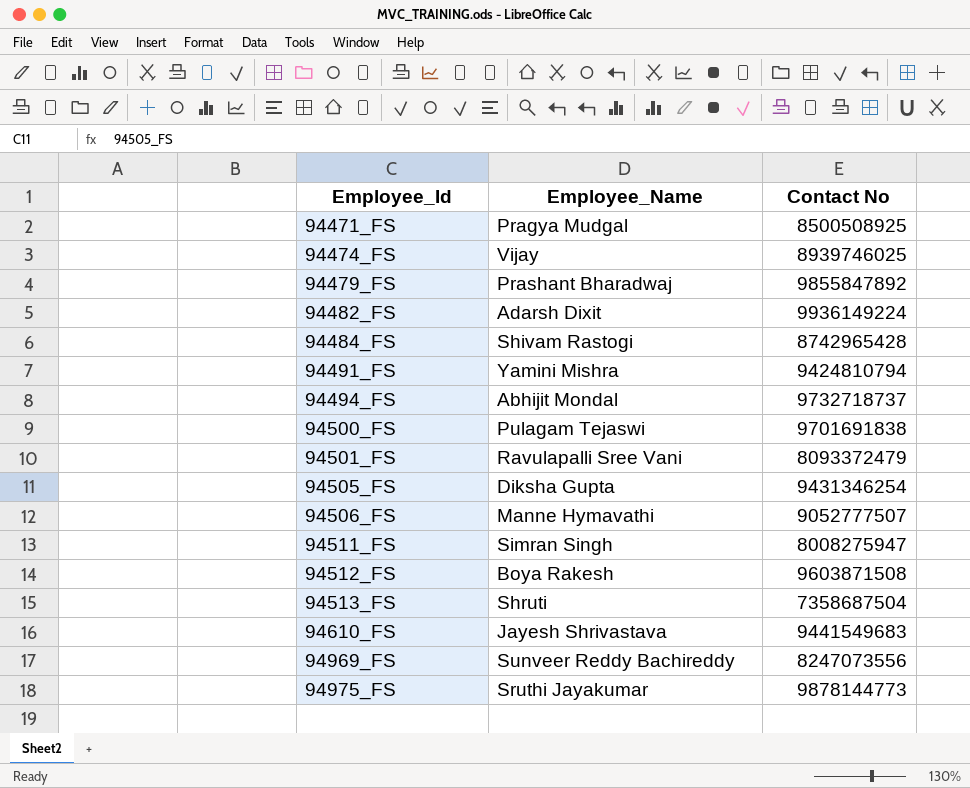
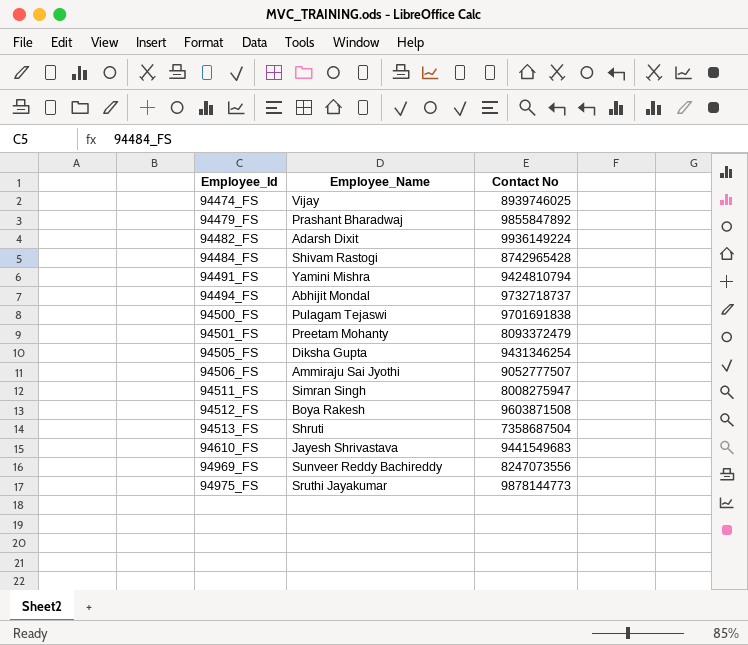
row 94471_FS: Pragya Mudgal | 8500508925 -> none
94501_FS | Employee_Name: Ravulapalli Sree Vani -> Preetam Mohanty
94506_FS | Employee_Name: Manne Hymavathi -> Ammiraju Sai Jyothi

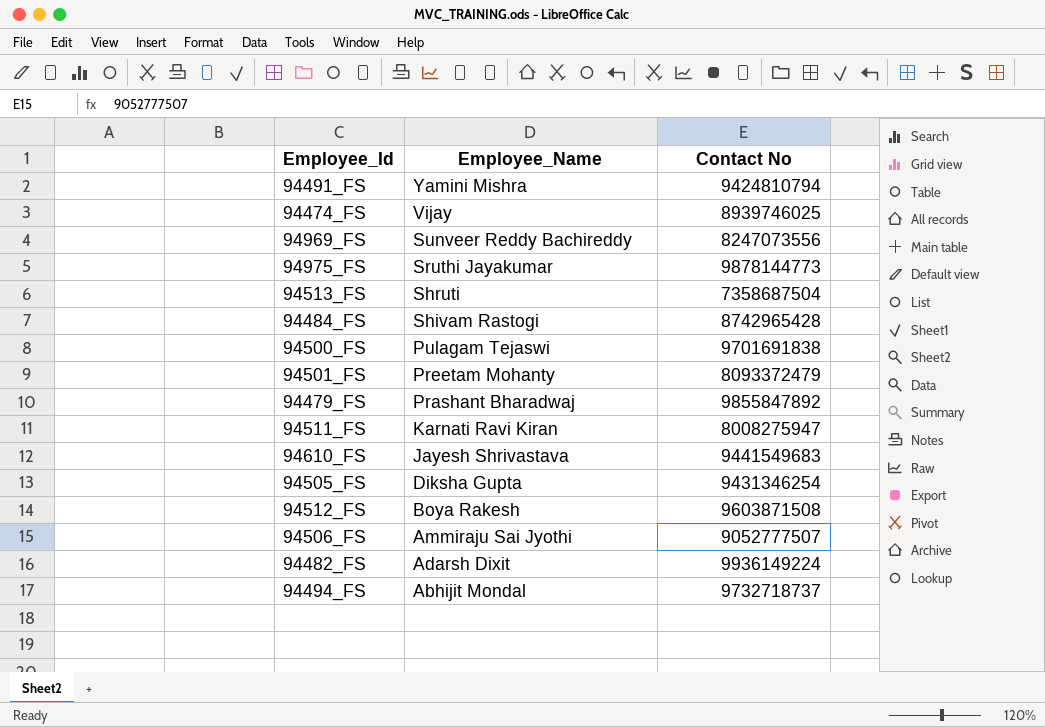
row order: Employee_Id ascending -> Employee_Name descending
94511_FS | Employee_Name: Simran Singh -> Karnati Ravi Kiran

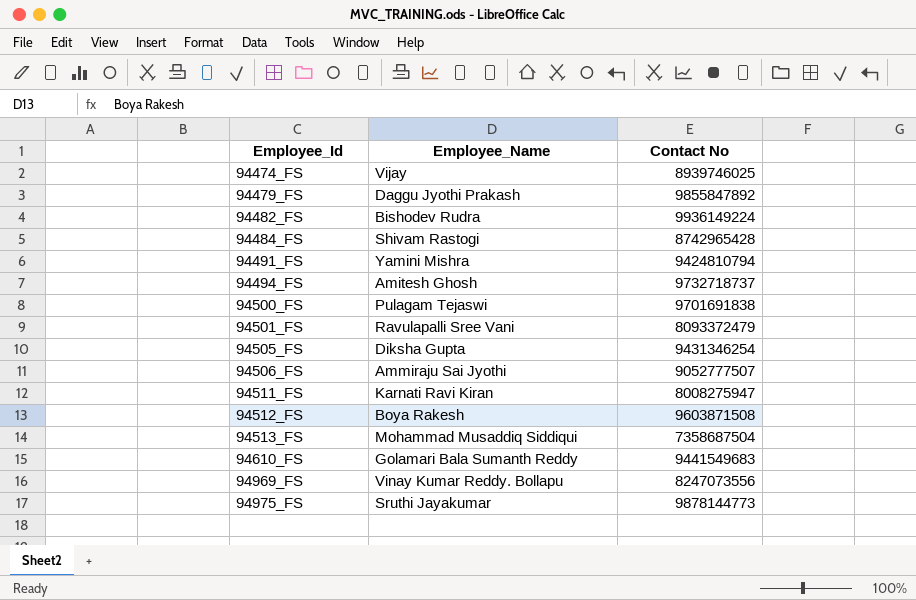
row order: Employee_Name descending -> Employee_Id ascending
94479_FS | Employee_Name: Prashant Bharadwaj -> Daggu Jyothi Prakash
94482_FS | Employee_Name: Adarsh Dixit -> Bishodev Rudra
94494_FS | Employee_Name: Abhijit Mondal -> Amitesh Ghosh
94501_FS | Employee_Name: Preetam Mohanty -> Ravulapalli Sree Vani
94513_FS | Employee_Name: Shruti -> Mohammad Musaddiq Siddiqui
94610_FS | Employee_Name: Jayesh Shrivastava -> Golamari Bala Sumanth Reddy
94969_FS | Employee_Name: Sunveer Reddy Bachireddy -> Vinay Kumar Reddy. Bollapu

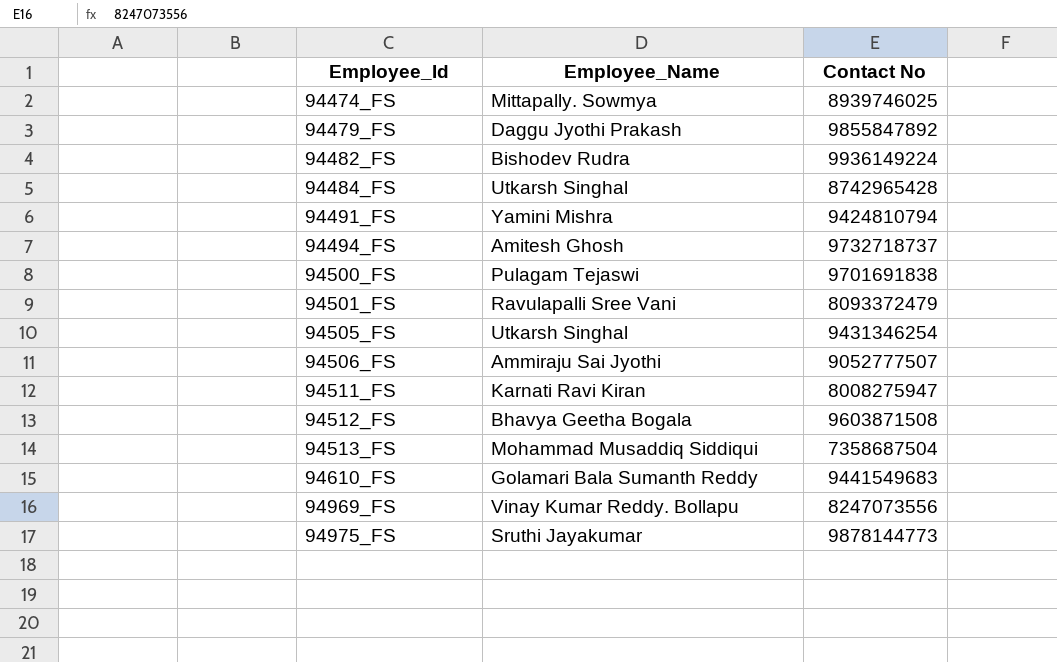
94474_FS | Employee_Name: Vijay -> Mittapally. Sowmya
94484_FS | Employee_Name: Shivam Rastogi -> Utkarsh Singhal
94505_FS | Employee_Name: Diksha Gupta -> Utkarsh Singhal
94512_FS | Employee_Name: Boya Rakesh -> Bhavya Geetha Bogala

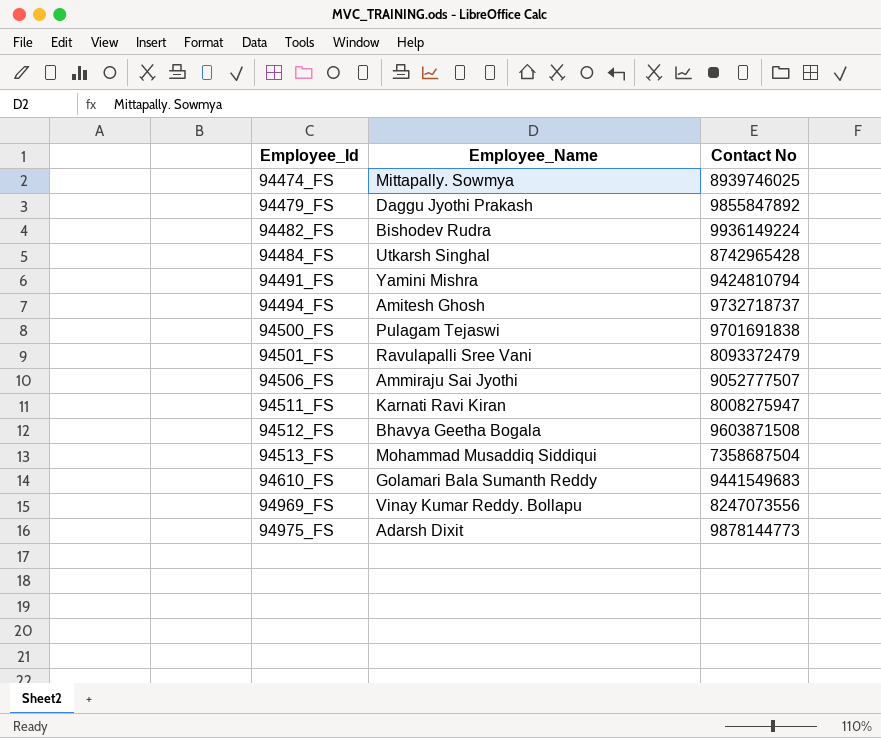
row 94505_FS: Utkarsh Singhal | 9431346254 -> none
94975_FS | Employee_Name: Sruthi Jayakumar -> Adarsh Dixit

